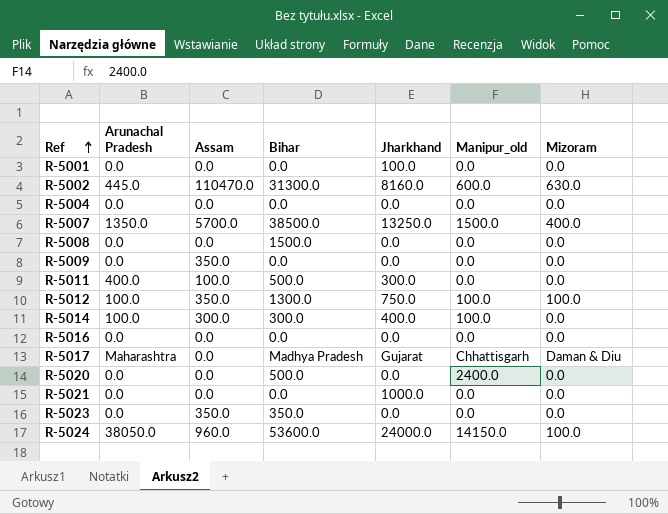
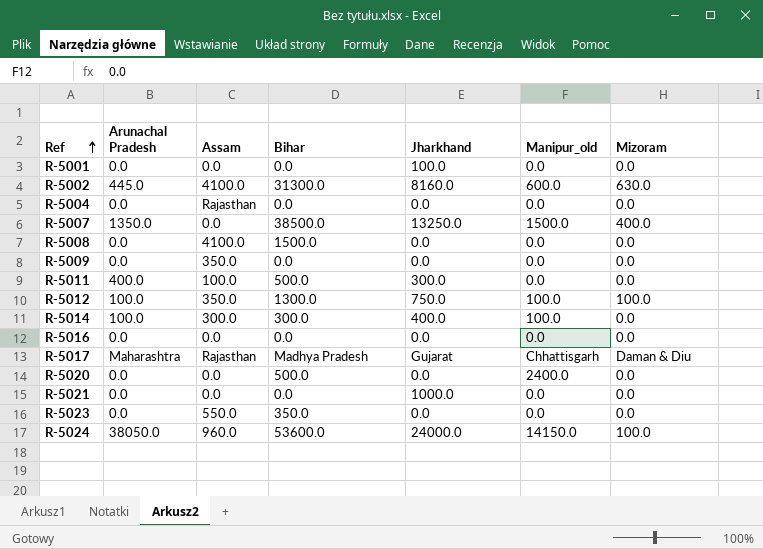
R-5002 | Assam: 110470.0 -> 4100.0
R-5004 | Assam: 0.0 -> Rajasthan
R-5007 | Assam: 5700.0 -> 0.0
R-5008 | Assam: 0.0 -> 4100.0
R-5017 | Assam: 0.0 -> Rajasthan
R-5023 | Assam: 350.0 -> 550.0

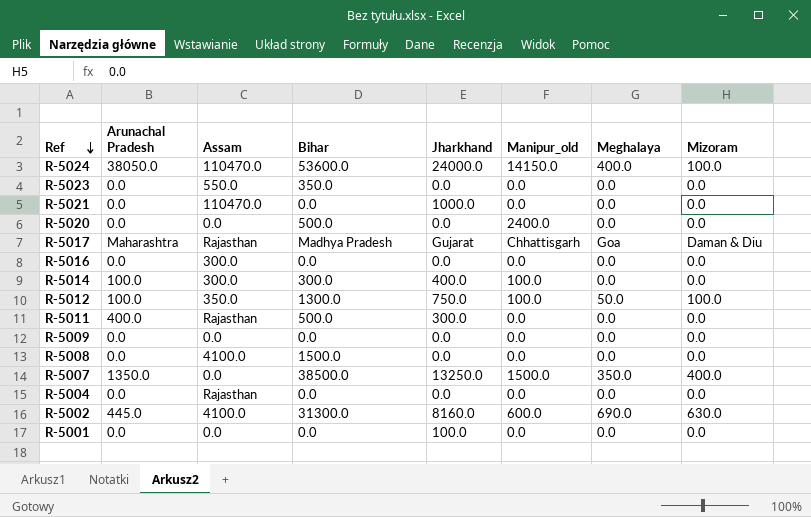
row order: Ref ascending -> Ref descending
column Meghalaya | position: none -> 7
R-5024 | Assam: 960.0 -> 110470.0
R-5021 | Assam: 0.0 -> 110470.0
R-5016 | Assam: 0.0 -> 300.0
R-5011 | Assam: 100.0 -> Rajasthan
R-5009 | Assam: 350.0 -> 0.0

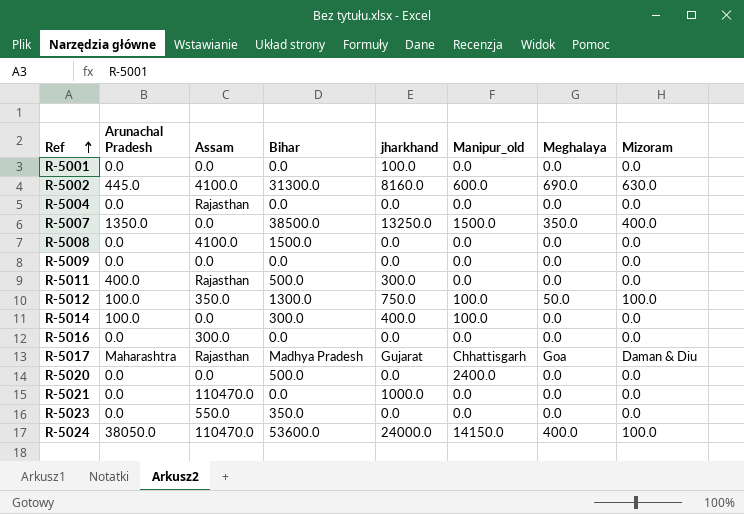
row order: Ref descending -> Ref ascending
column name: Jharkhand -> jharkhand
R-5014 | Assam: 300.0 -> 0.0

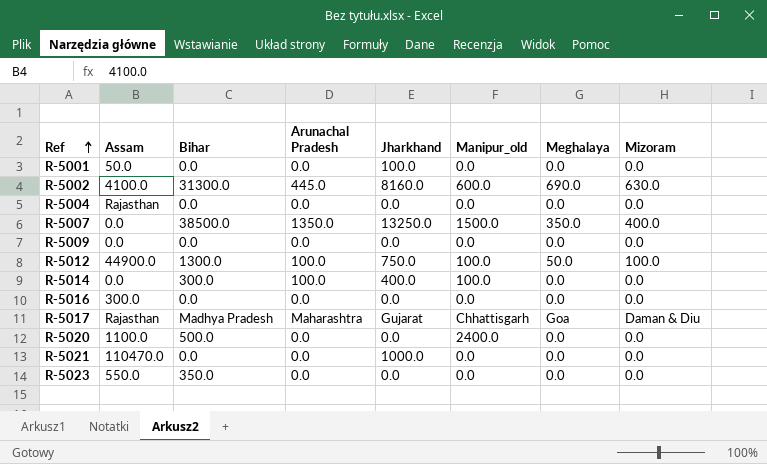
column Arunachal Pradesh | position: 2 -> 4
column name: jharkhand -> Jharkhand
row R-5008: 0.0 | 4100.0 | 1500.0 | 0.0 | 0.0 | 0.0 | 0.0 -> none
row R-5011: 400.0 | Rajasthan | 500.0 | 300.0 | 0.0 | 0.0 | 0.0 -> none
row R-5024: 38050.0 | 110470.0 | 53600.0 | 24000.0 | 14150.0 | 400.0 | 100.0 -> none
R-5001 | Assam: 0.0 -> 50.0
R-5012 | Assam: 350.0 -> 44900.0
R-5020 | Assam: 0.0 -> 1100.0

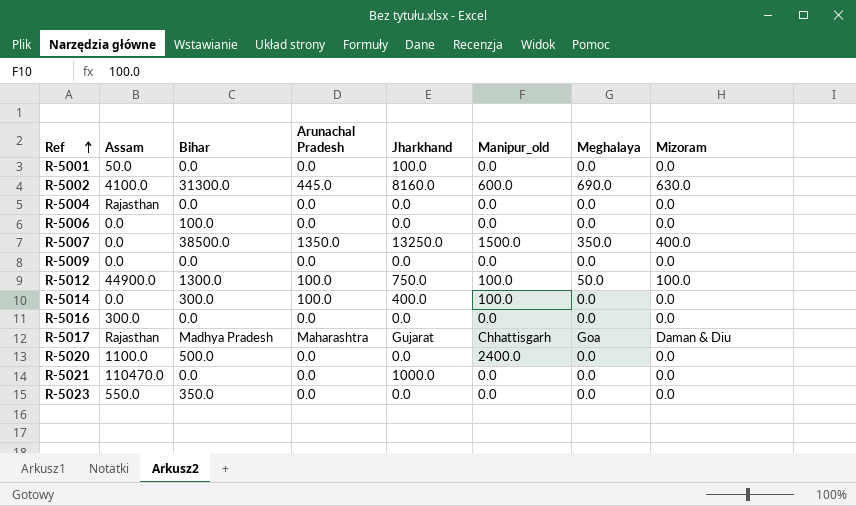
row R-5006: none -> 0.0 | 100.0 | 0.0 | 0.0 | 0.0 | 0.0 | 0.0

